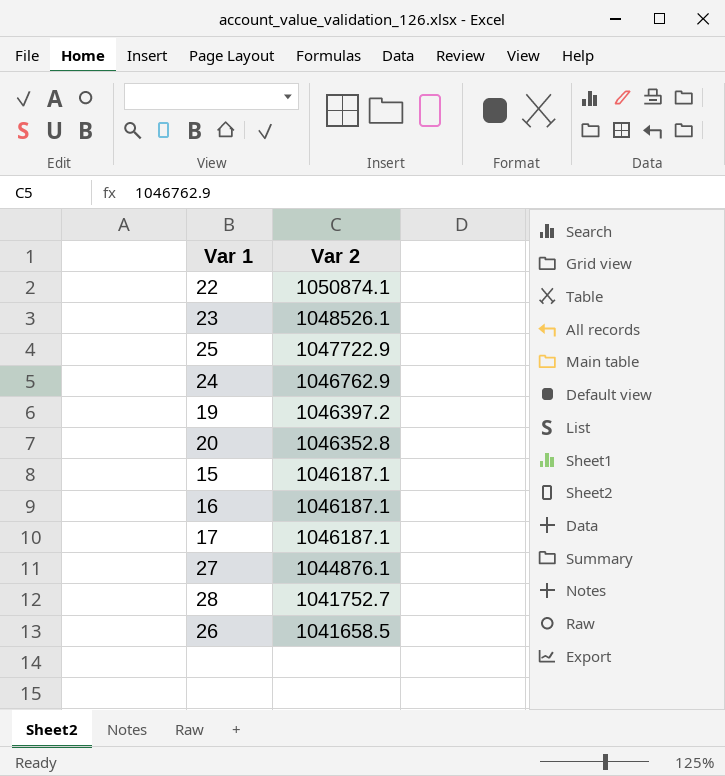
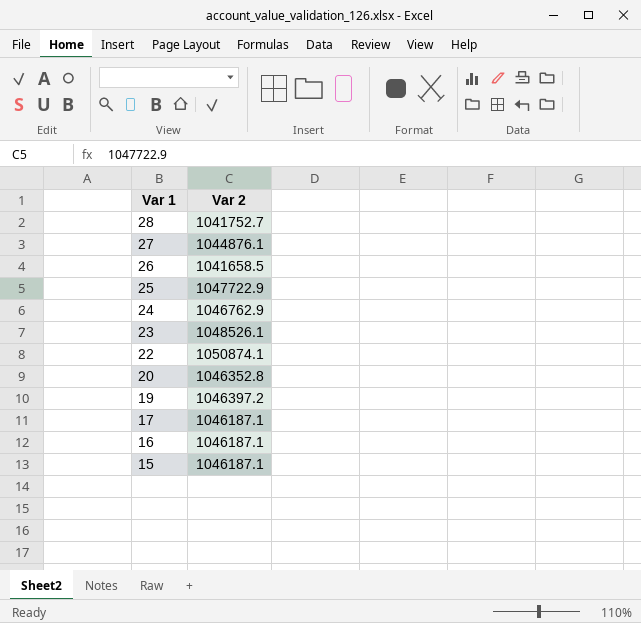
row order: Var 2 descending -> Var 1 descending

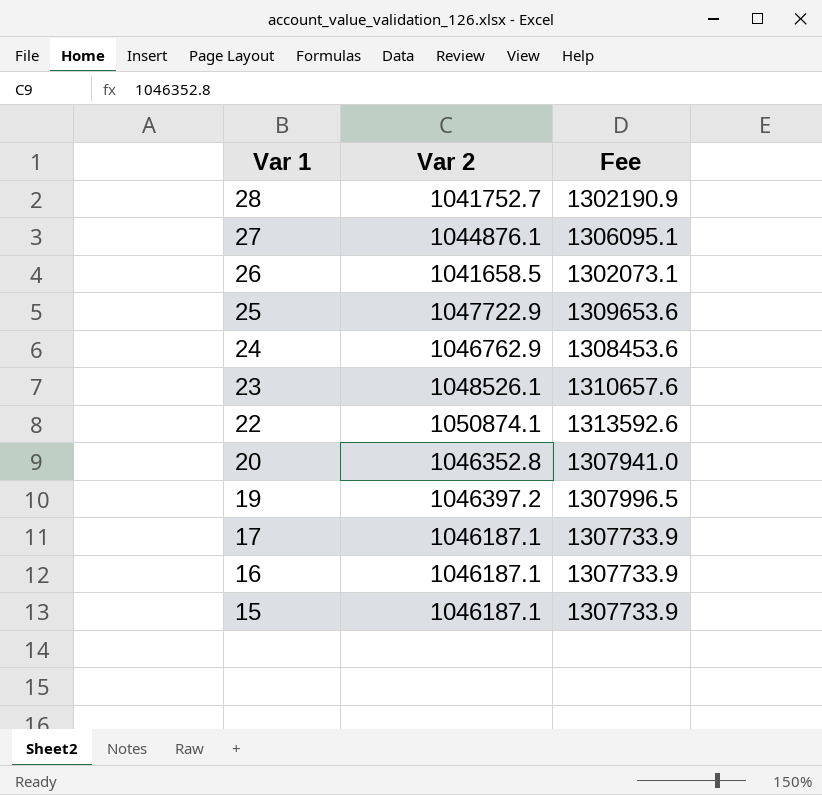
column Fee | formula: none -> [Var 2] * 1.25

